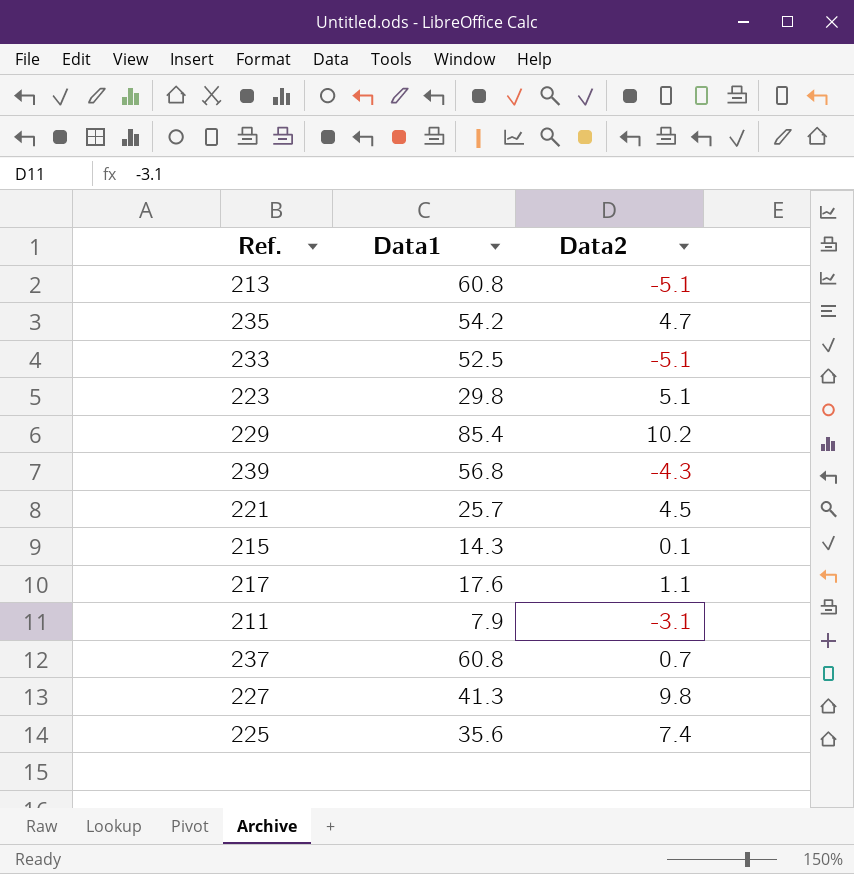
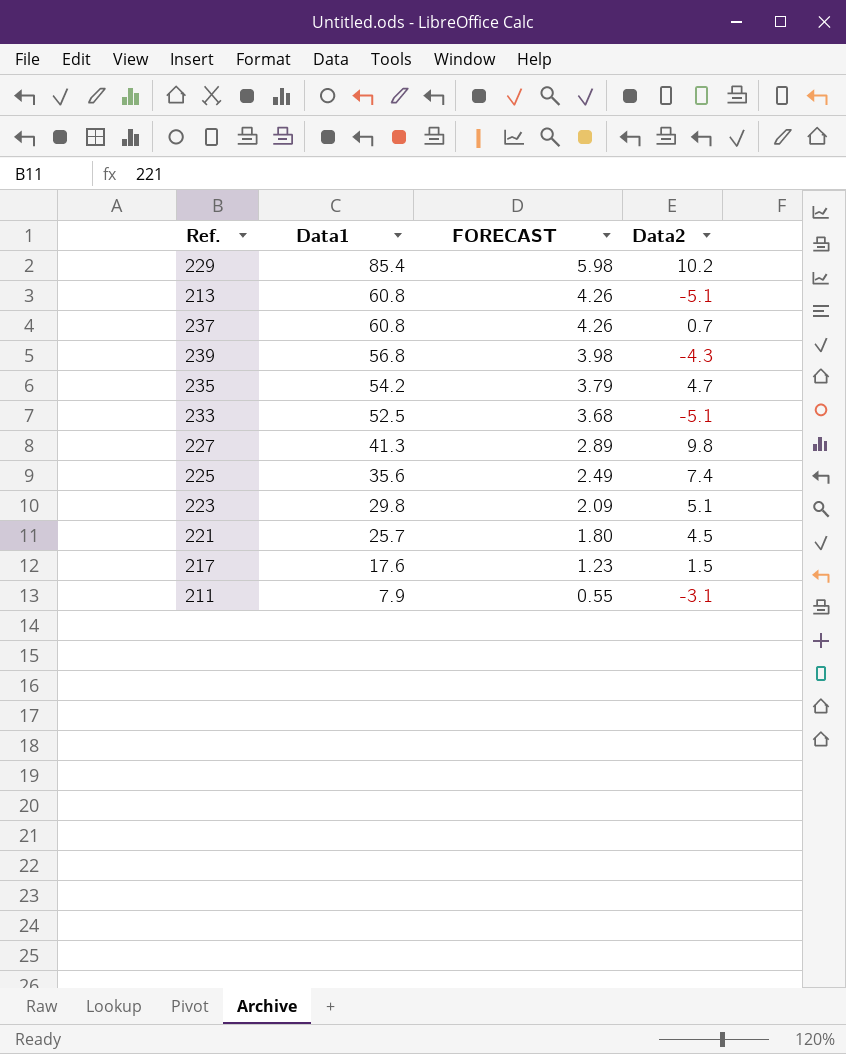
row order: none -> Data1 descending
column FORECAST | formula: none -> [Data1] * 0.07
row 215: 14.3 | 0.1 -> none
217 | Data2: 1.1 -> 1.5

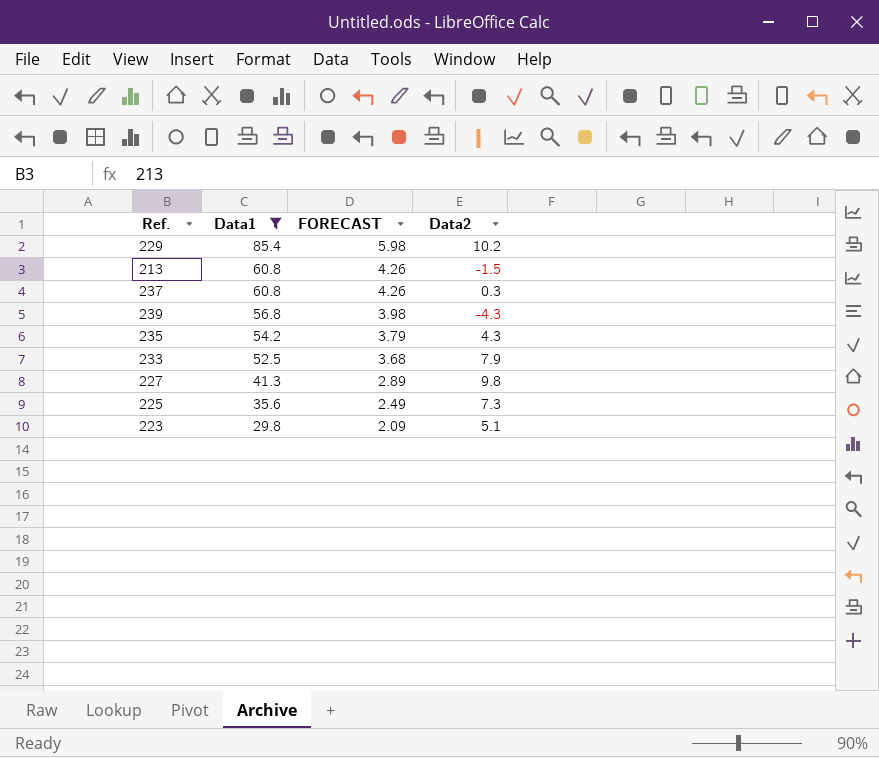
filter: none -> Data1 >= 29.8
213 | Data2: -5.1 -> -1.5
237 | Data2: 0.7 -> 0.3
235 | Data2: 4.7 -> 4.3
233 | Data2: -5.1 -> 7.9
225 | Data2: 7.4 -> 7.3

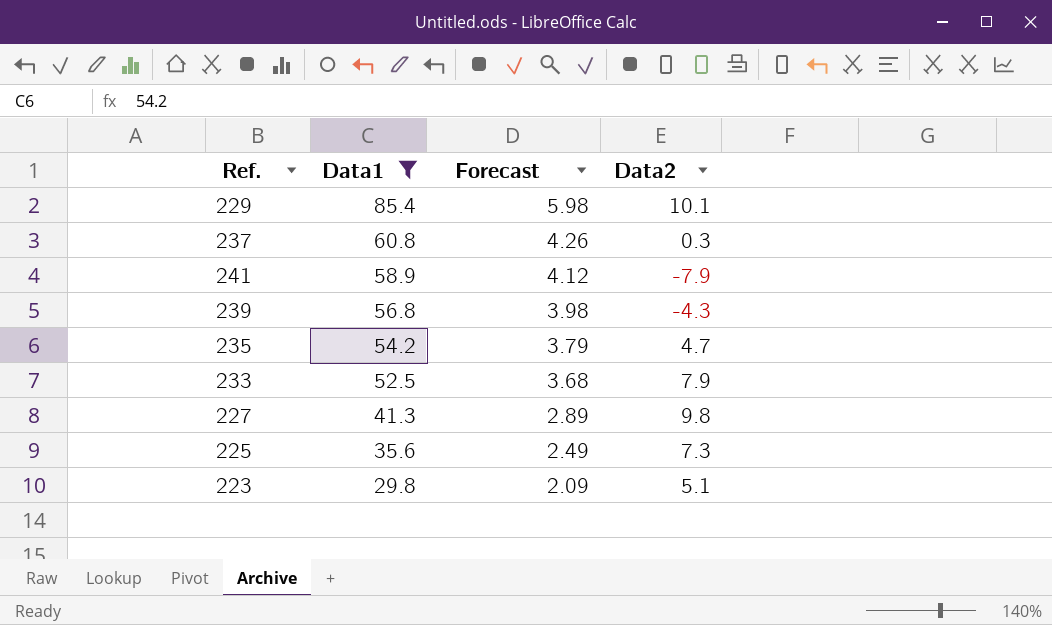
column name: FORECAST -> Forecast
row 213: 60.8 | 4.26 | -1.5 -> none
229 | Data2: 10.2 -> 10.1
row 241: none -> 58.9 | 4.12 | -7.9
235 | Data2: 4.3 -> 4.7

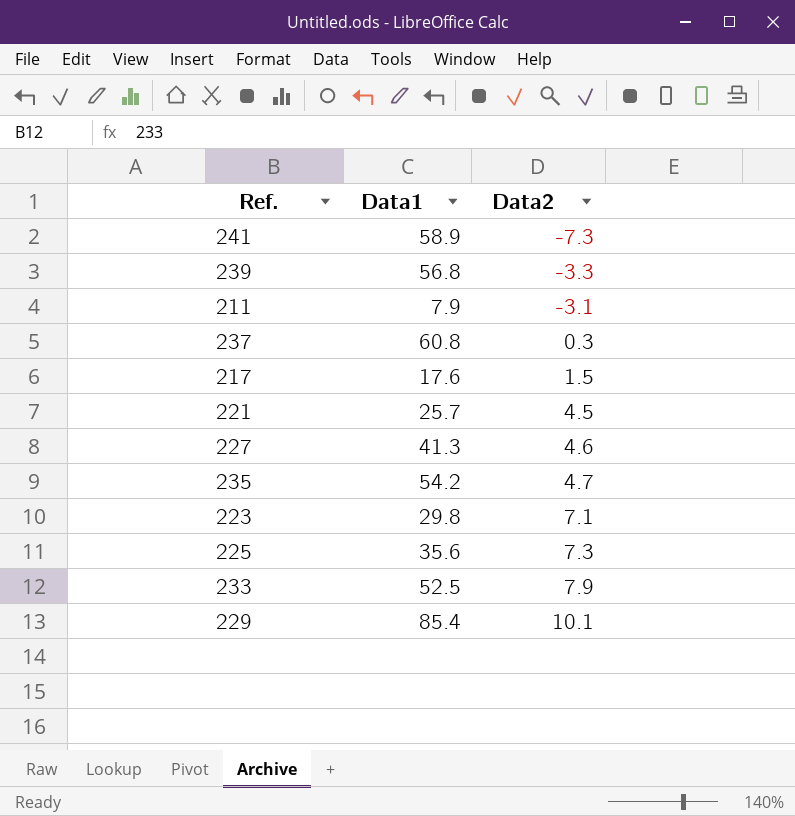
filter: Data1 >= 29.8 -> none
row order: Data1 descending -> Data2 ascending
column Forecast | formula: [Data1] * 0.07 -> none
241 | Data2: -7.9 -> -7.3
239 | Data2: -4.3 -> -3.3
227 | Data2: 9.8 -> 4.6
223 | Data2: 5.1 -> 7.1

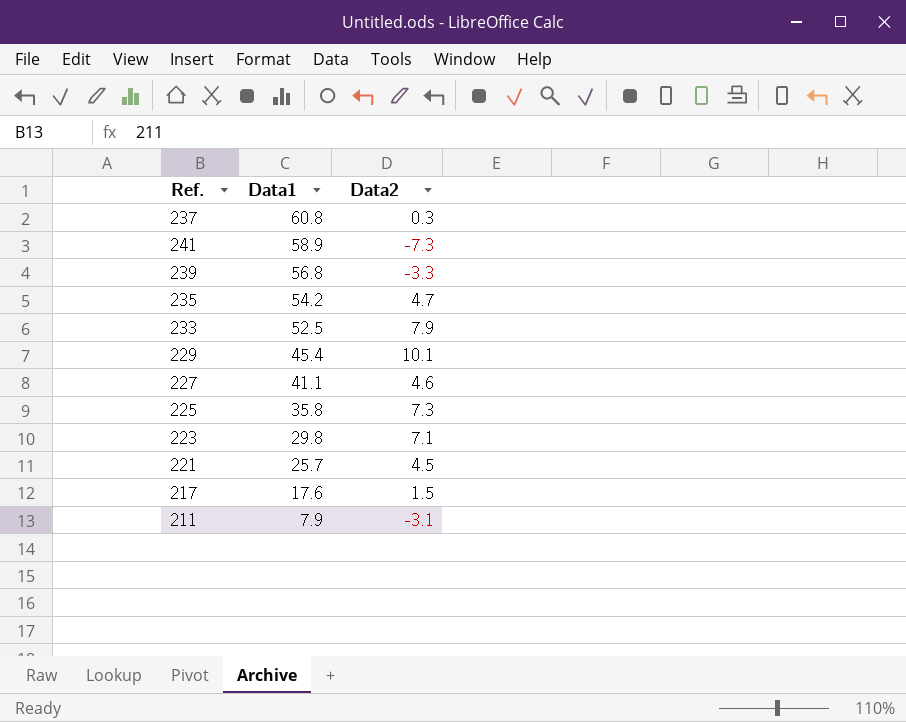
row order: Data2 ascending -> Data1 descending
229 | Data1: 85.4 -> 45.4
227 | Data1: 41.3 -> 41.1
225 | Data1: 35.6 -> 35.8

